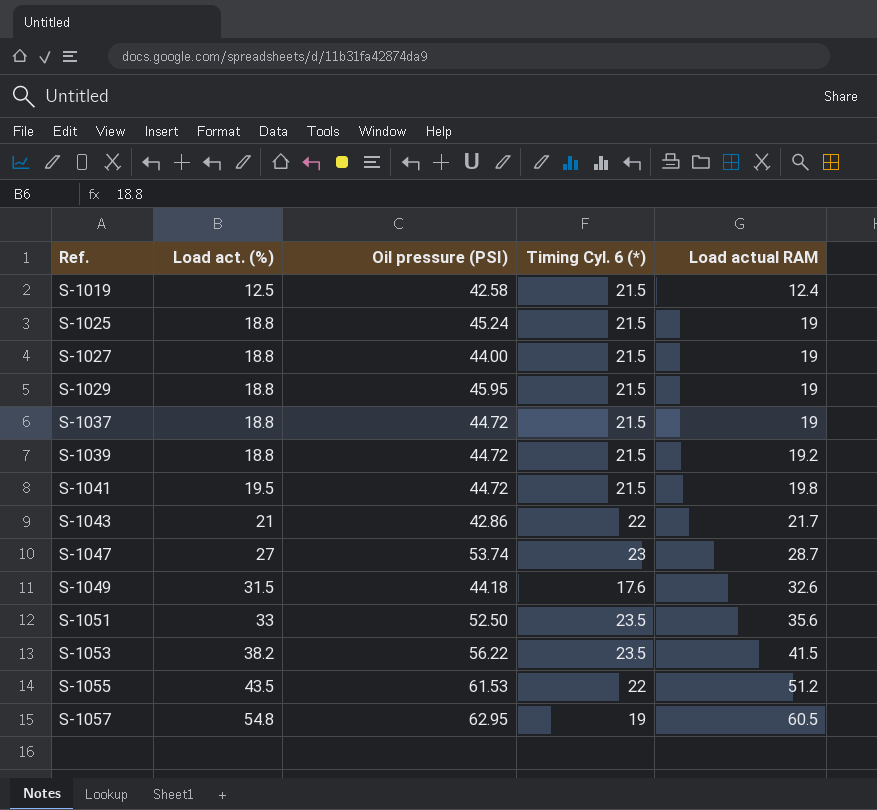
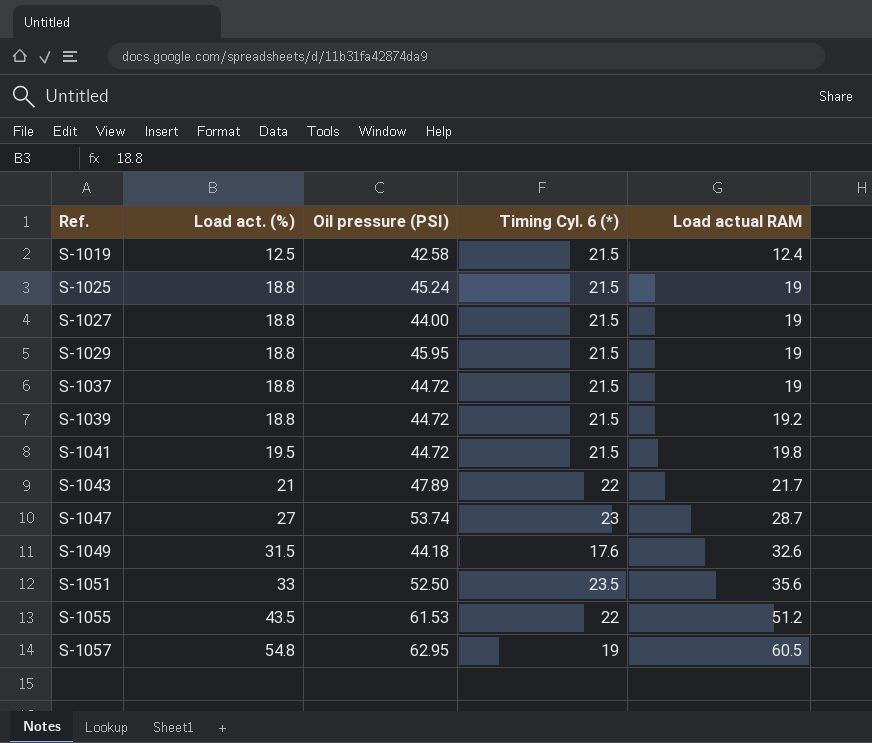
row S-1053: 38.2 | 56.22 | 23.5 | 41.5 -> none
S-1043 | Oil pressure (PSI): 42.86 -> 47.89

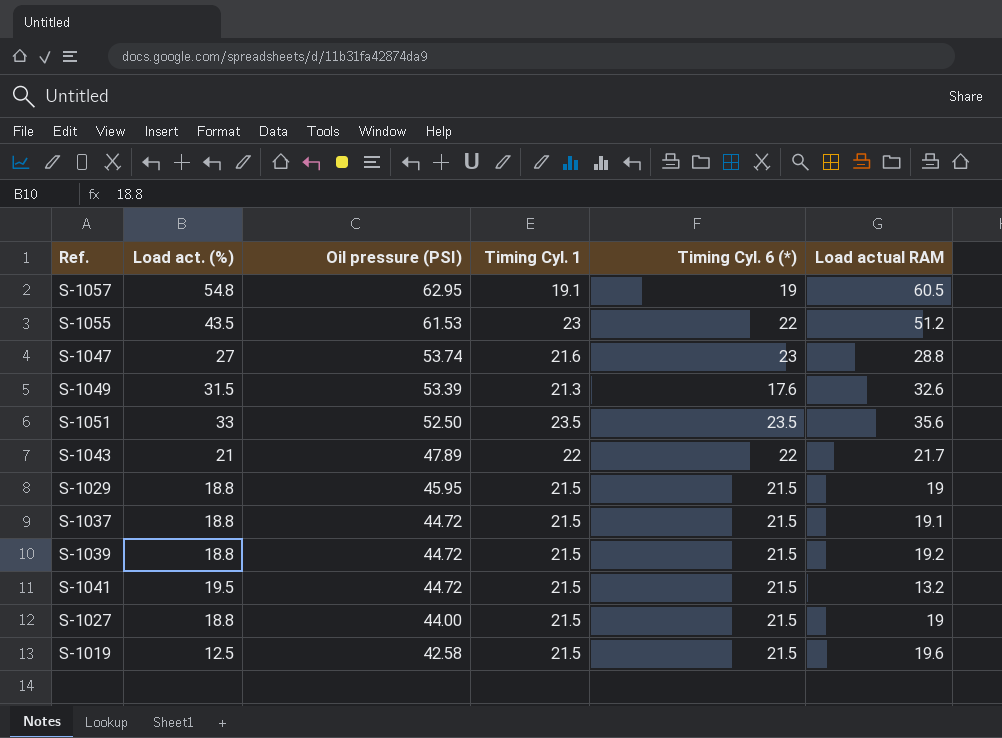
row order: Ref. ascending -> Oil pressure (PSI) descending
column Timing Cyl. 1 | position: none -> 4
row S-1025: 18.8 | 45.24 | 21.5 | 19 -> none
S-1047 | Load actual RAM: 28.7 -> 28.8
S-1049 | Oil pressure (PSI): 44.18 -> 53.39
S-1037 | Load actual RAM: 19 -> 19.1
S-1041 | Load actual RAM: 19.8 -> 13.2
S-1019 | Load actual RAM: 12.4 -> 19.6

